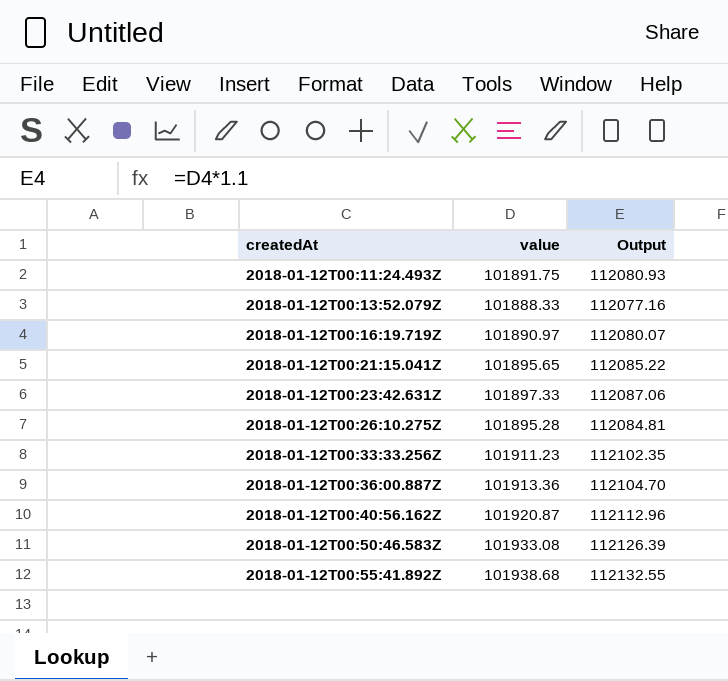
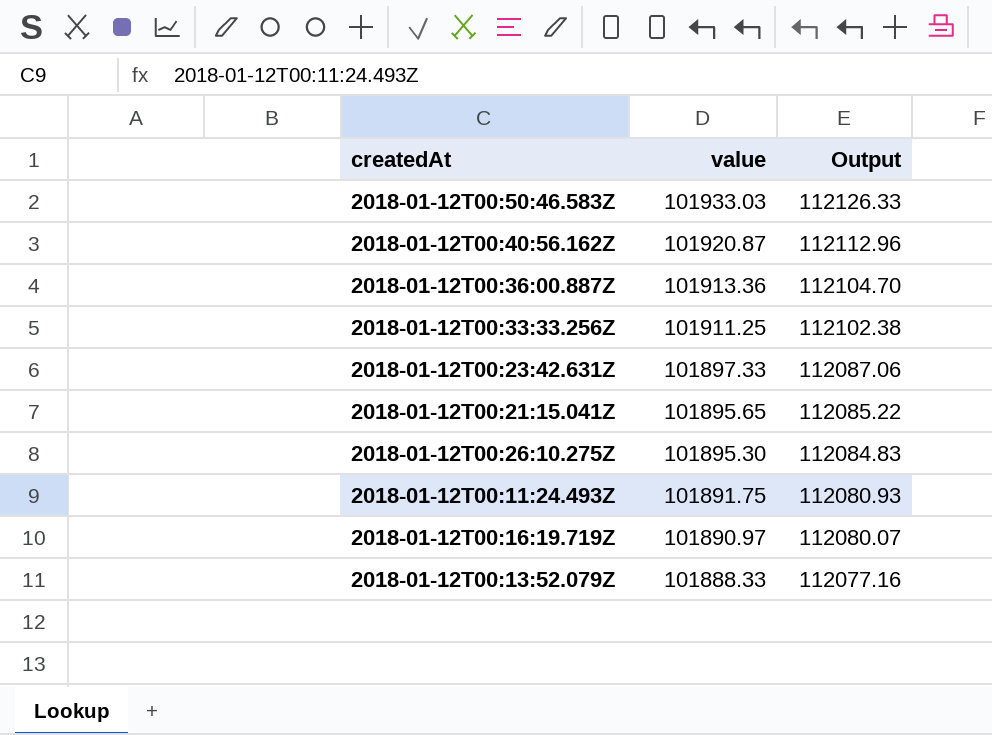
row order: createdAt ascending -> value descending
row 2018-01-12T00:55:41.892Z: 101938.68 | 112132.55 -> none
2018-01-12T00:50:46.583Z | value: 101933.08 -> 101933.03
2018-01-12T00:50:46.583Z | Output: 112126.39 -> 112126.33
2018-01-12T00:33:33.256Z | value: 101911.23 -> 101911.25
2018-01-12T00:33:33.256Z | Output: 112102.35 -> 112102.38
2018-01-12T00:26:10.275Z | value: 101895.28 -> 101895.30
2018-01-12T00:26:10.275Z | Output: 112084.81 -> 112084.83

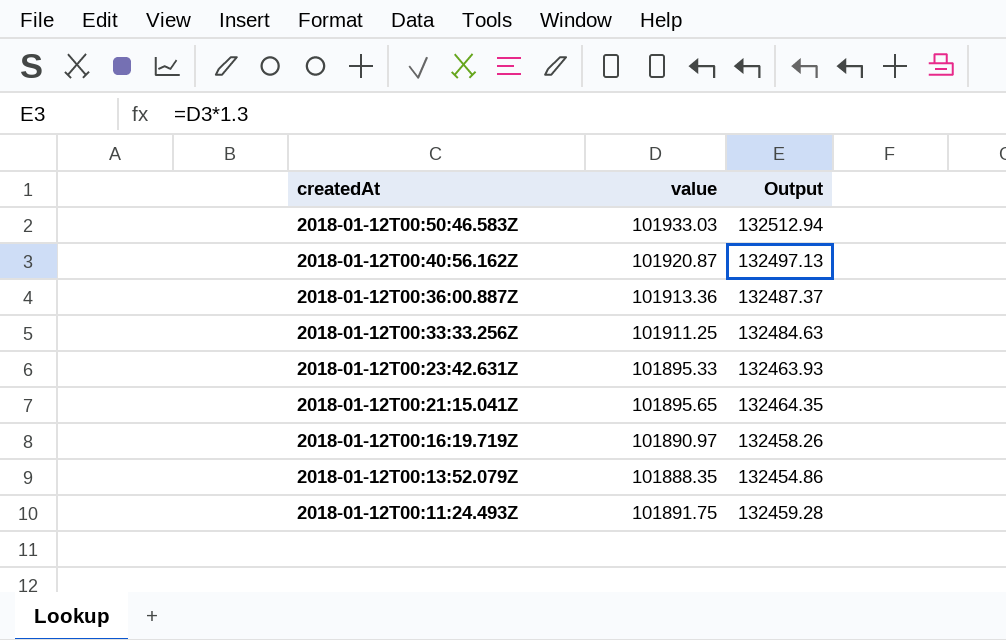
row order: value descending -> createdAt descending
column Output | formula: [value] * 1.1 -> [value] * 1.3
row 2018-01-12T00:26:10.275Z: 101895.30 | 112084.83 -> none
2018-01-12T00:23:42.631Z | value: 101897.33 -> 101895.33
2018-01-12T00:13:52.079Z | value: 101888.33 -> 101888.35

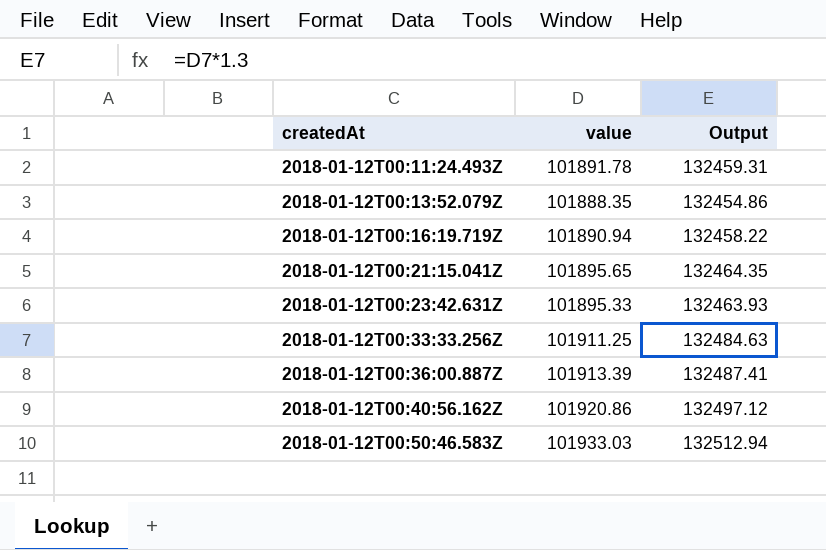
row order: createdAt descending -> createdAt ascending
2018-01-12T00:11:24.493Z | value: 101891.75 -> 101891.78
2018-01-12T00:11:24.493Z | Output: 132459.28 -> 132459.31
2018-01-12T00:16:19.719Z | value: 101890.97 -> 101890.94
2018-01-12T00:16:19.719Z | Output: 132458.26 -> 132458.22
2018-01-12T00:36:00.887Z | value: 101913.36 -> 101913.39
2018-01-12T00:36:00.887Z | Output: 132487.37 -> 132487.41
2018-01-12T00:40:56.162Z | value: 101920.87 -> 101920.86
2018-01-12T00:40:56.162Z | Output: 132497.13 -> 132497.12

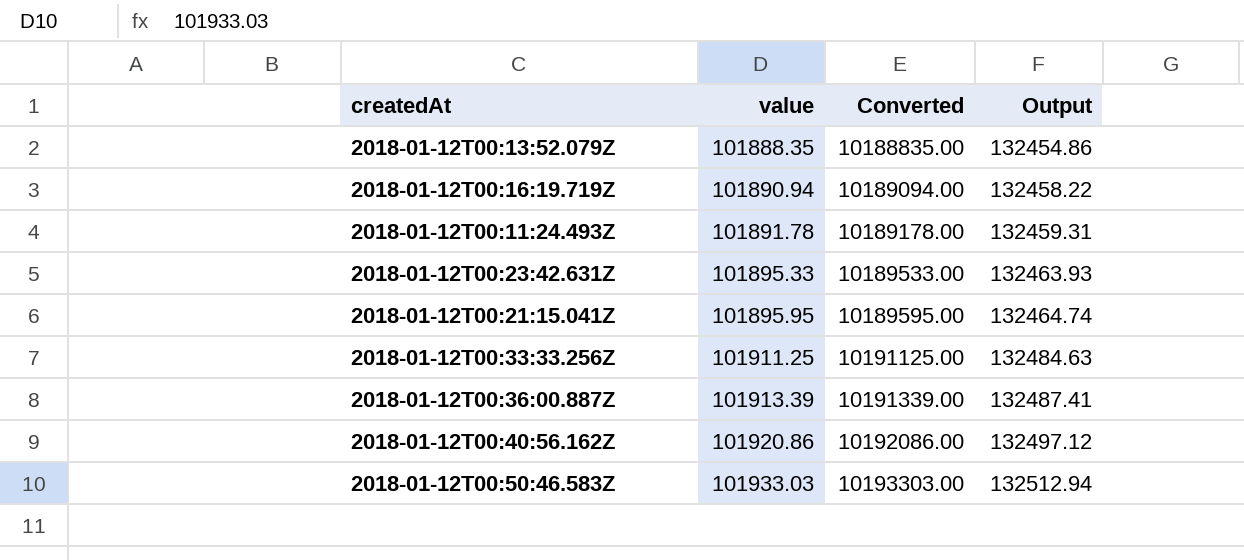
row order: createdAt ascending -> value ascending
column Converted | formula: none -> [value] * 100
2018-01-12T00:21:15.041Z | value: 101895.65 -> 101895.95
2018-01-12T00:21:15.041Z | Output: 132464.35 -> 132464.74

